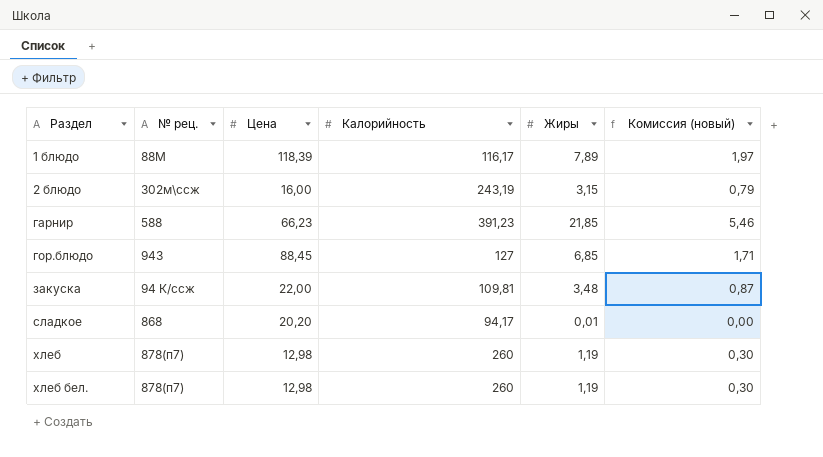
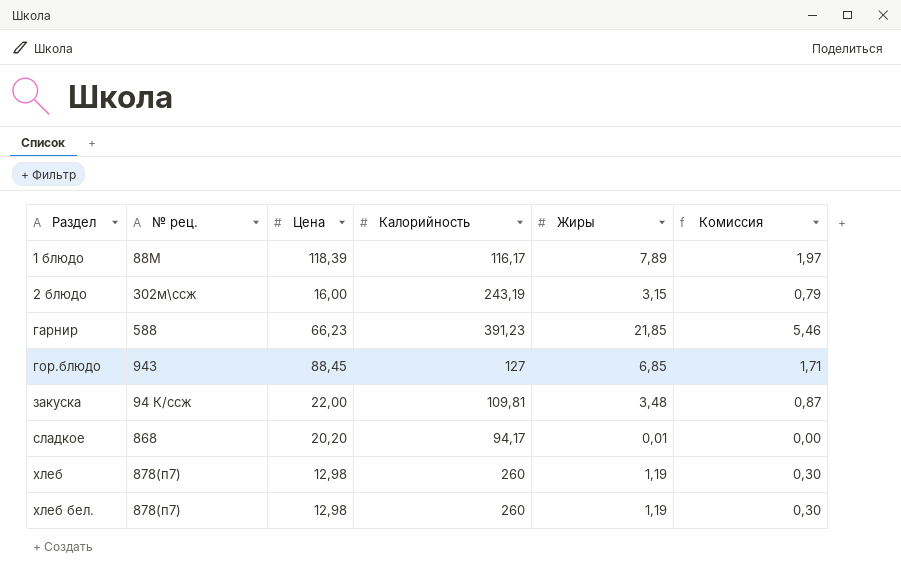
column name: Комиссия (новый) -> Комиссия

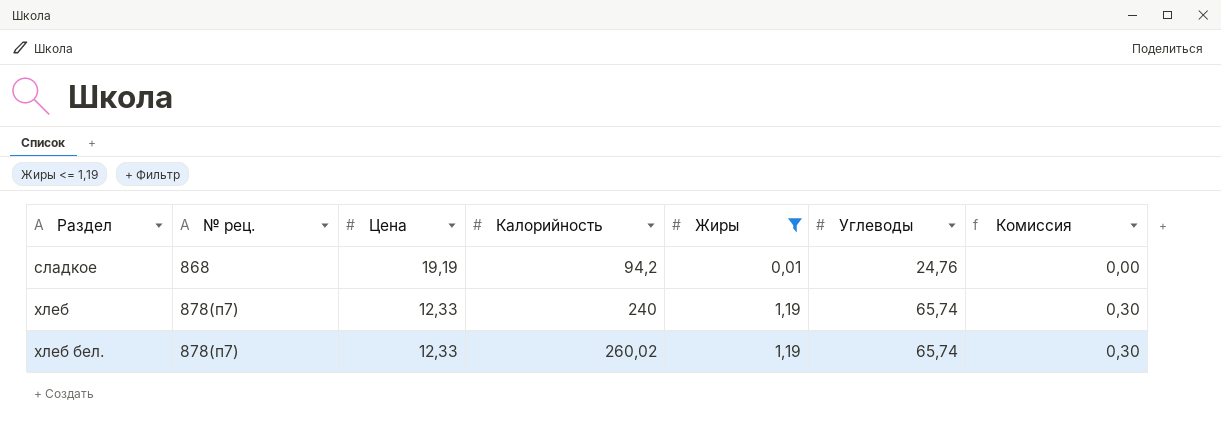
filter: none -> Жиры <= 1,19
column Углеводы | position: none -> 6
сладкое | Цена: 20,20 -> 19,19
сладкое | Калорийность: 94,17 -> 94,2
хлеб | Цена: 12,98 -> 12,33
хлеб | Калорийность: 260 -> 240
хлеб бел. | Цена: 12,98 -> 12,33
хлеб бел. | Калорийность: 260 -> 260,02

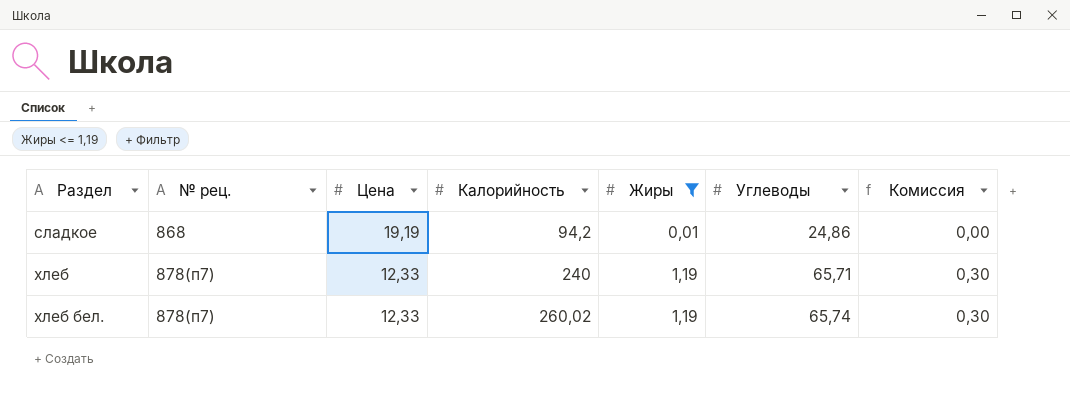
сладкое | Углеводы: 24,76 -> 24,86
хлеб | Углеводы: 65,74 -> 65,71

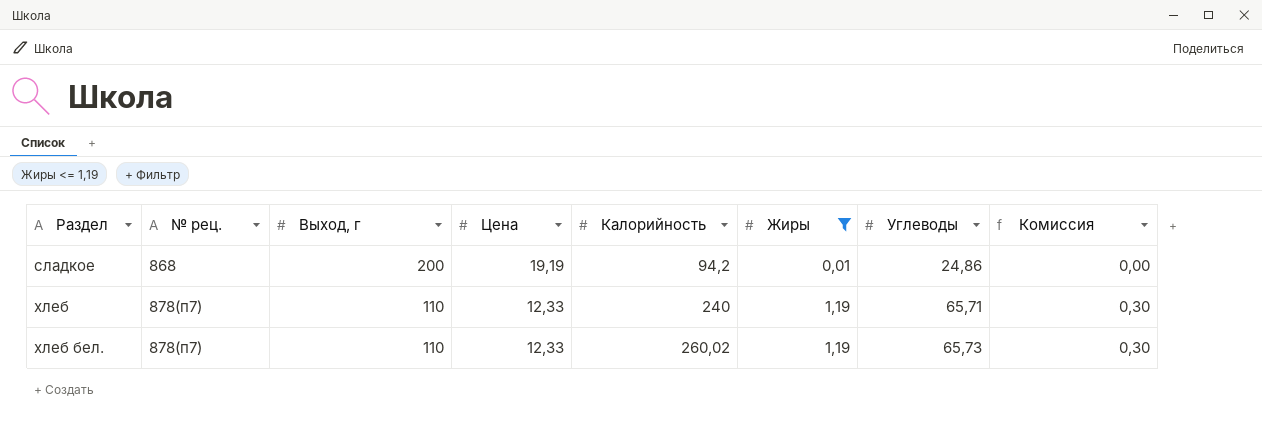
column Выход, г | position: none -> 3
хлеб бел. | Углеводы: 65,74 -> 65,73

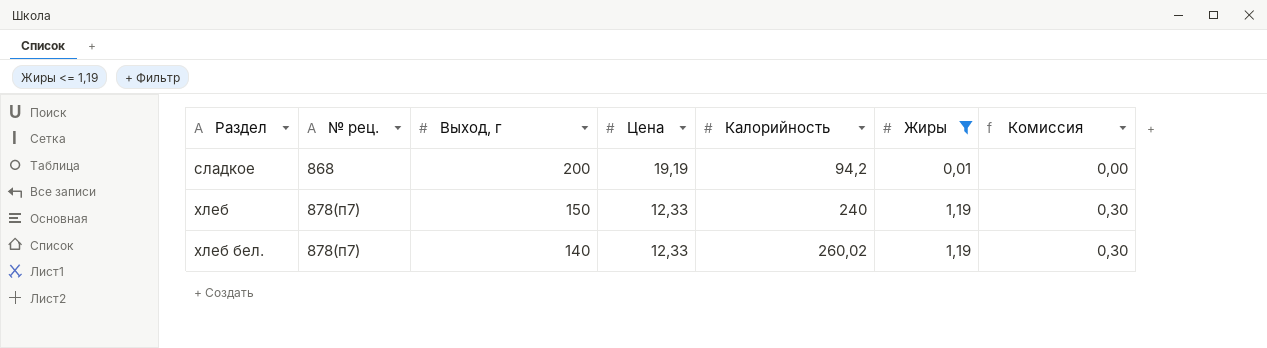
column Углеводы | position: 7 -> none
хлеб | Выход, г: 110 -> 150
хлеб бел. | Выход, г: 110 -> 140

